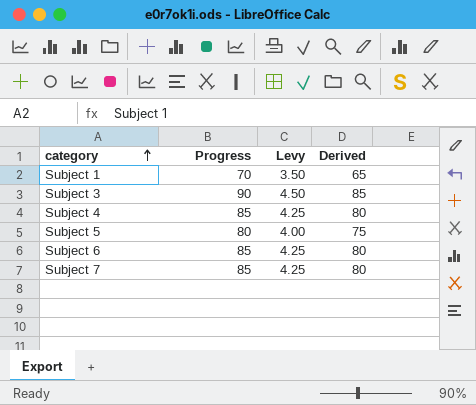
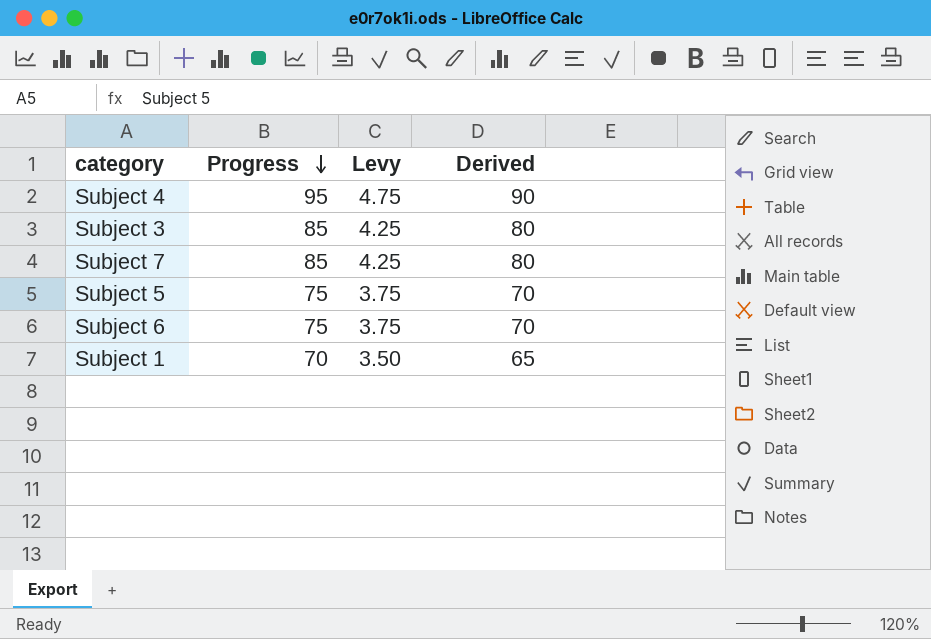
row order: category ascending -> Progress descending
Subject 4 | Progress: 85 -> 95
Subject 4 | Levy: 4.25 -> 4.75
Subject 4 | Derived: 80 -> 90
Subject 3 | Progress: 90 -> 85
Subject 3 | Levy: 4.50 -> 4.25
Subject 3 | Derived: 85 -> 80
Subject 5 | Progress: 80 -> 75
Subject 5 | Levy: 4.00 -> 3.75
Subject 5 | Derived: 75 -> 70
Subject 6 | Progress: 85 -> 75
Subject 6 | Levy: 4.25 -> 3.75
Subject 6 | Derived: 80 -> 70

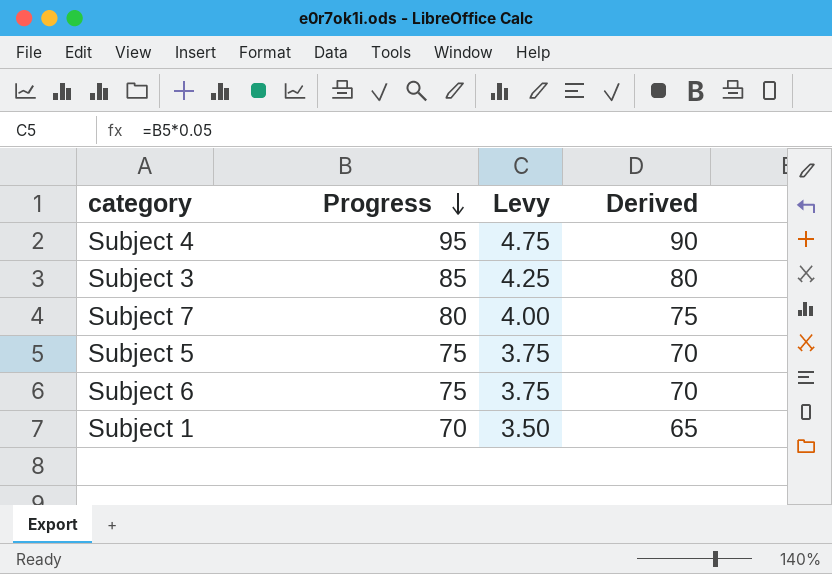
Subject 7 | Progress: 85 -> 80
Subject 7 | Levy: 4.25 -> 4.00
Subject 7 | Derived: 80 -> 75

